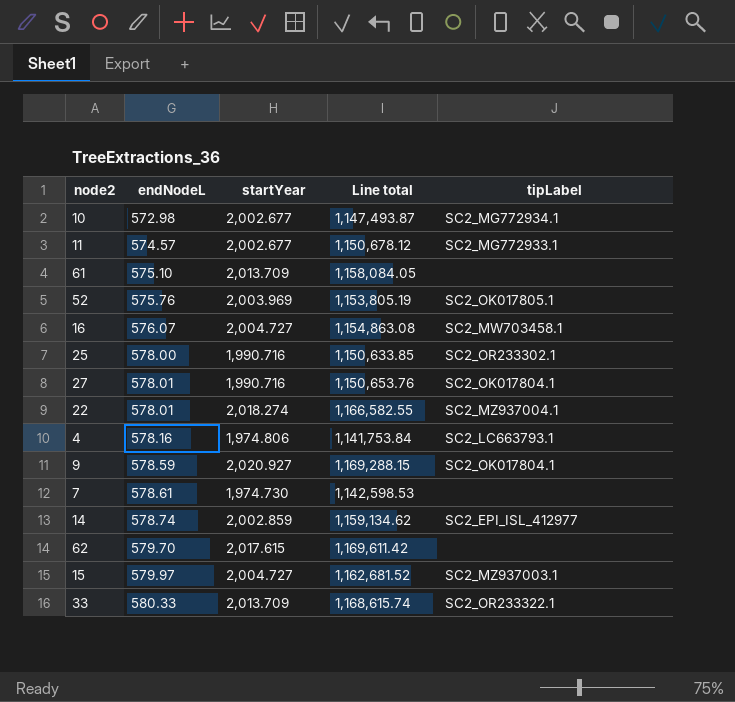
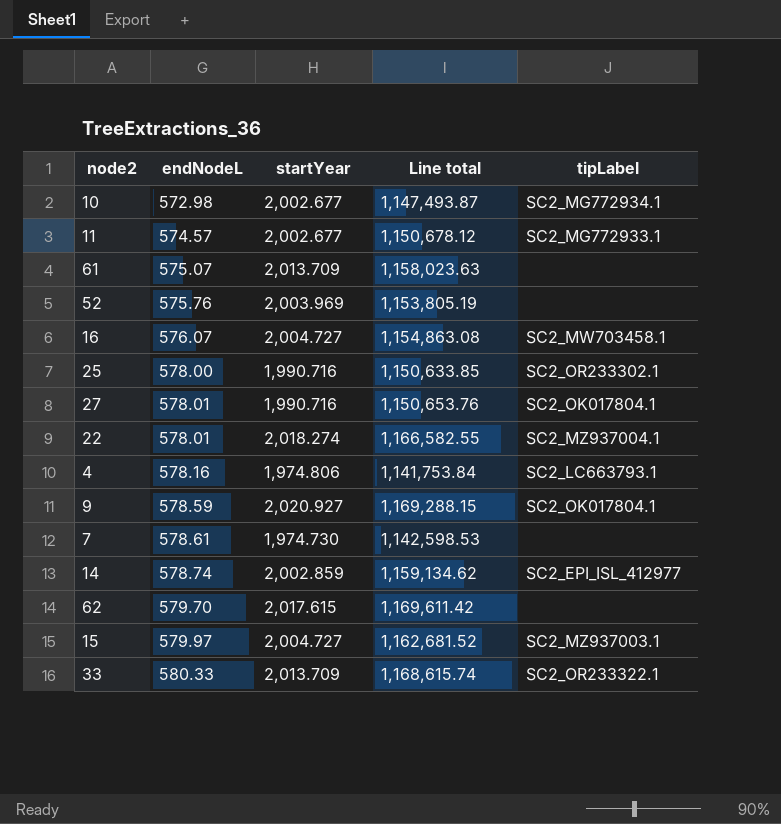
61 | endNodeL: 575.10 -> 575.07
61 | Line total: 1,158,084.05 -> 1,158,023.63
52 | tipLabel: SC2_OK017805.1 -> none

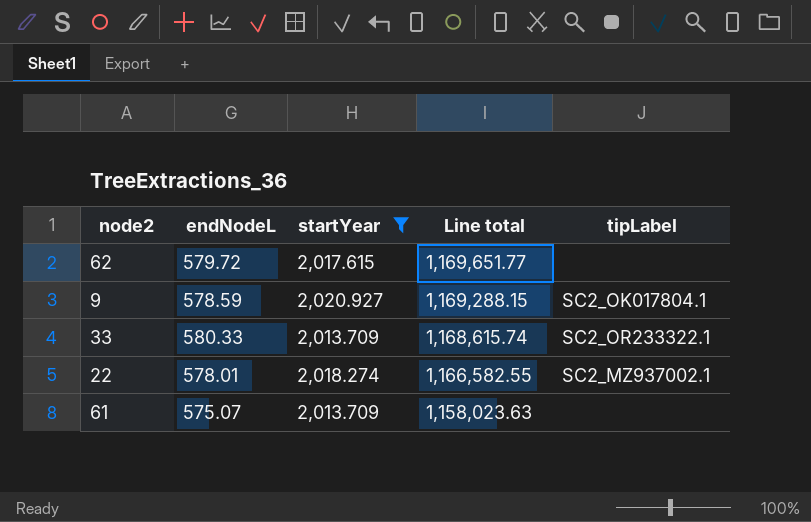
filter: none -> startYear >= 2,013.709
row order: endNodeL ascending -> Line total descending
62 | endNodeL: 579.70 -> 579.72
62 | Line total: 1,169,611.42 -> 1,169,651.77
22 | tipLabel: SC2_MZ937004.1 -> SC2_MZ937002.1

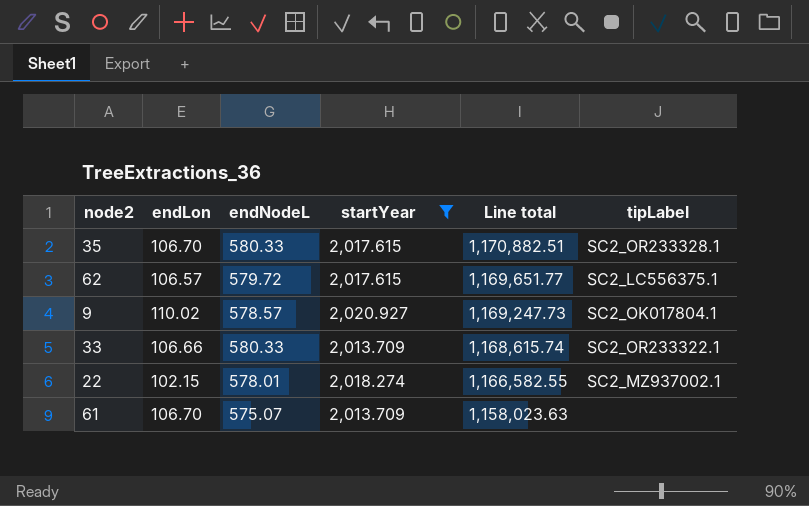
column endLon | position: none -> 2
row 35: none -> 106.70 | 580.33 | 2,017.615 | 1,170,882.51 | SC2_OR233328.1
62 | tipLabel: none -> SC2_LC556375.1
9 | endNodeL: 578.59 -> 578.57
9 | Line total: 1,169,288.15 -> 1,169,247.73

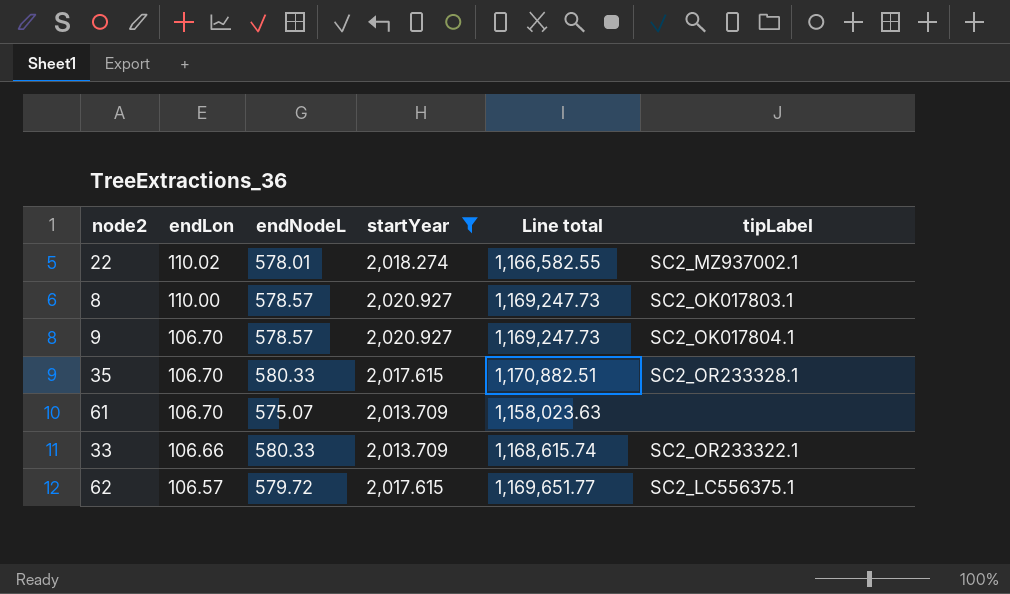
row order: Line total descending -> endLon descending
22 | endLon: 102.15 -> 110.02
row 8: none -> 110.00 | 578.57 | 2,020.927 | 1,169,247.73 | SC2_OK017803.1
9 | endLon: 110.02 -> 106.70

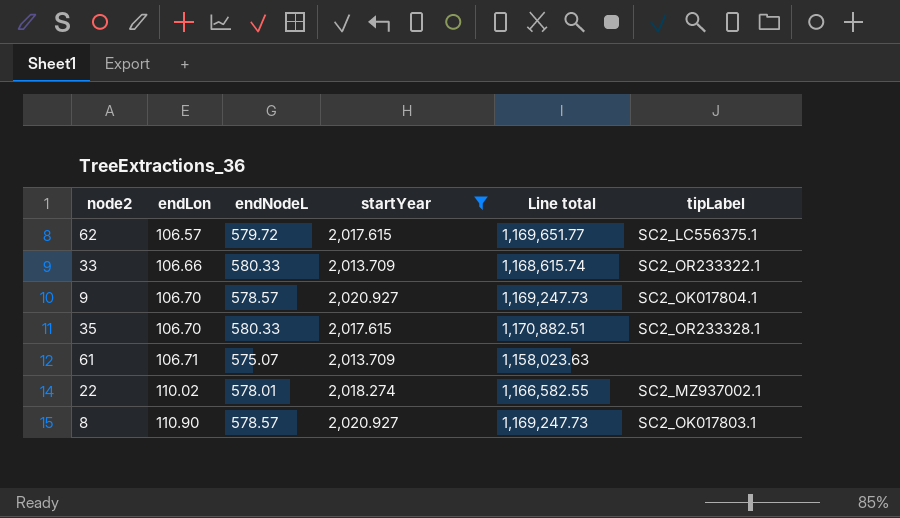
row order: endLon descending -> endLon ascending
61 | endLon: 106.70 -> 106.71
8 | endLon: 110.00 -> 110.90

